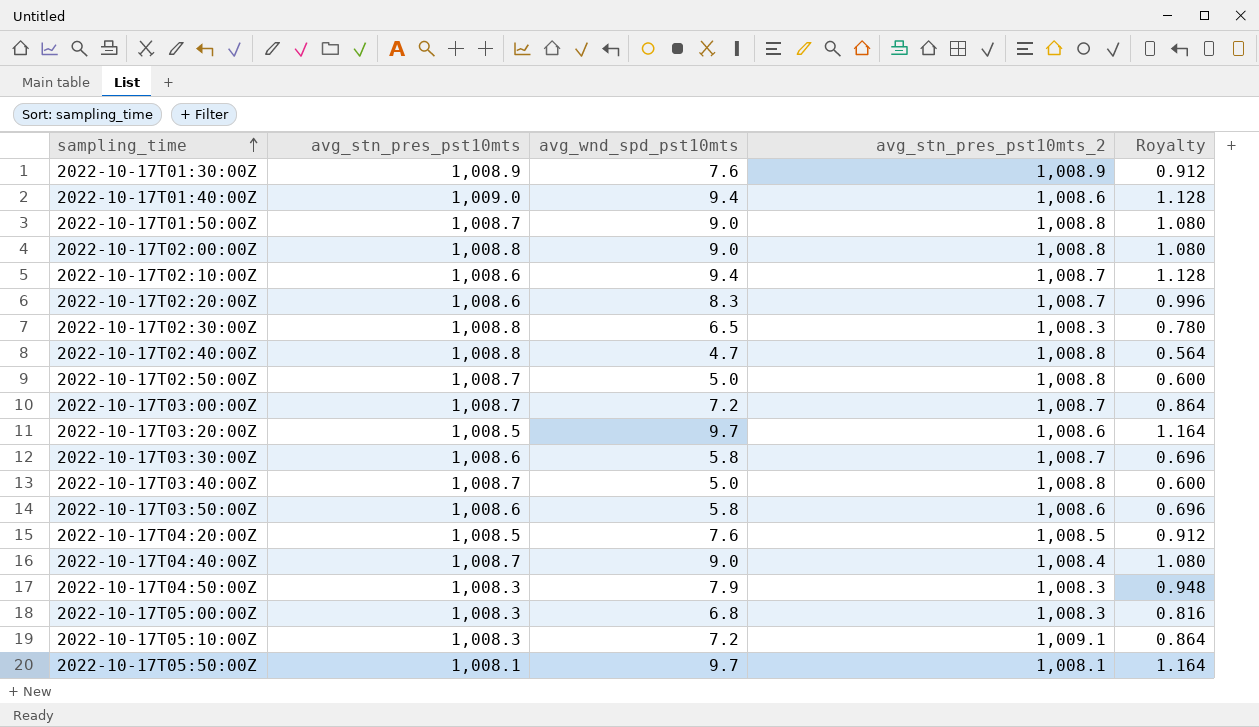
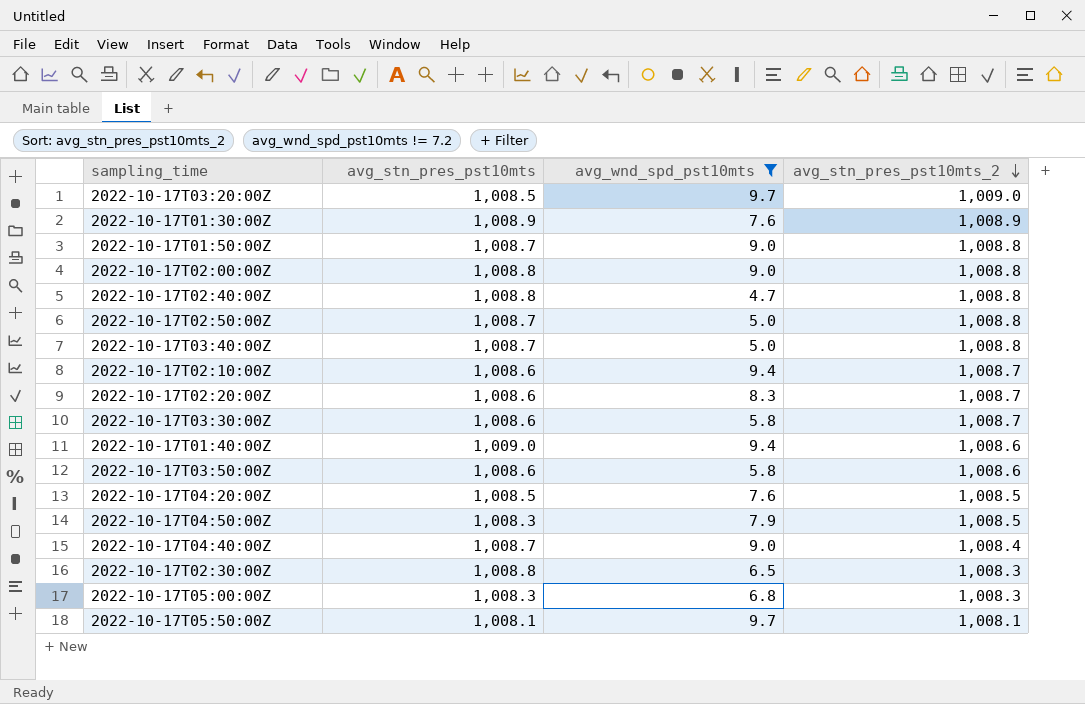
filter: none -> avg_wnd_spd_pst10mts != 7.2
row order: sampling_time ascending -> avg_stn_pres_pst10mts_2 descending
column Royalty | formula: [avg_wnd_spd_pst10mts] * 0.12 -> none
2022-10-17T03:20:00Z | avg_stn_pres_pst10mts_2: 1,008.6 -> 1,009.0
2022-10-17T04:50:00Z | avg_stn_pres_pst10mts_2: 1,008.3 -> 1,008.5

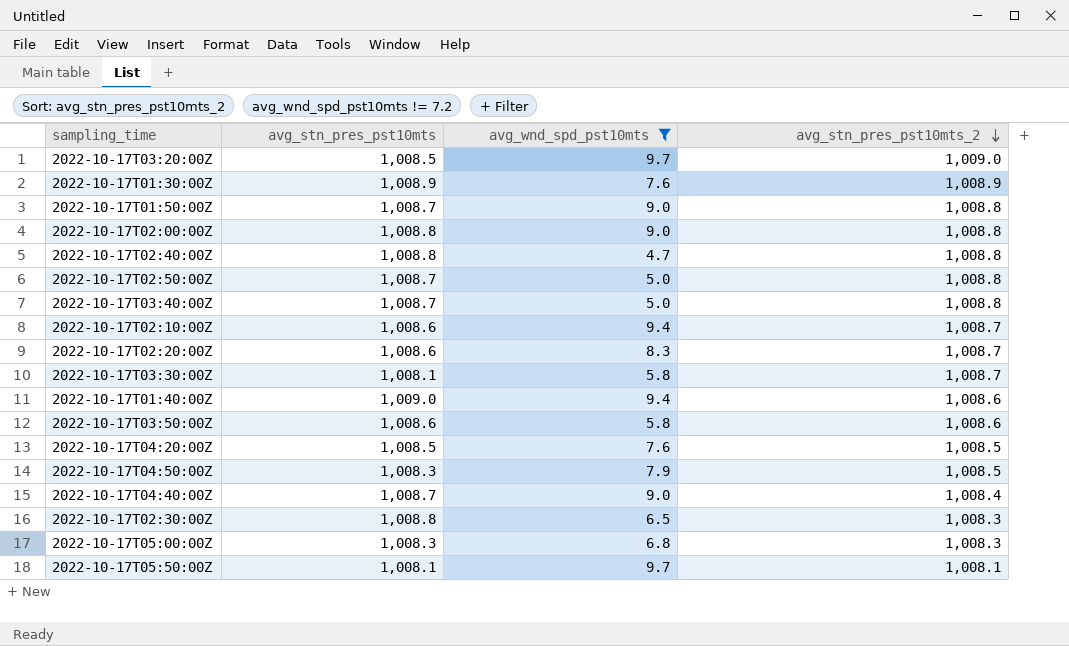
2022-10-17T03:30:00Z | avg_stn_pres_pst10mts: 1,008.6 -> 1,008.1

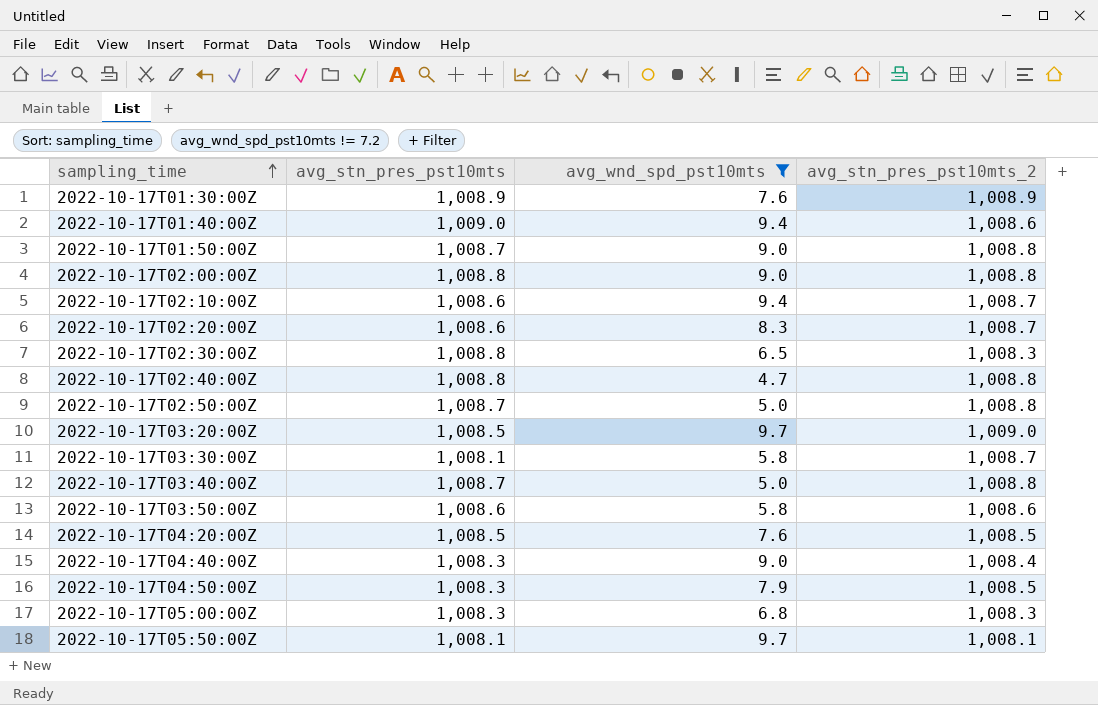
row order: avg_stn_pres_pst10mts_2 descending -> sampling_time ascending
2022-10-17T04:40:00Z | avg_stn_pres_pst10mts: 1,008.7 -> 1,008.3

